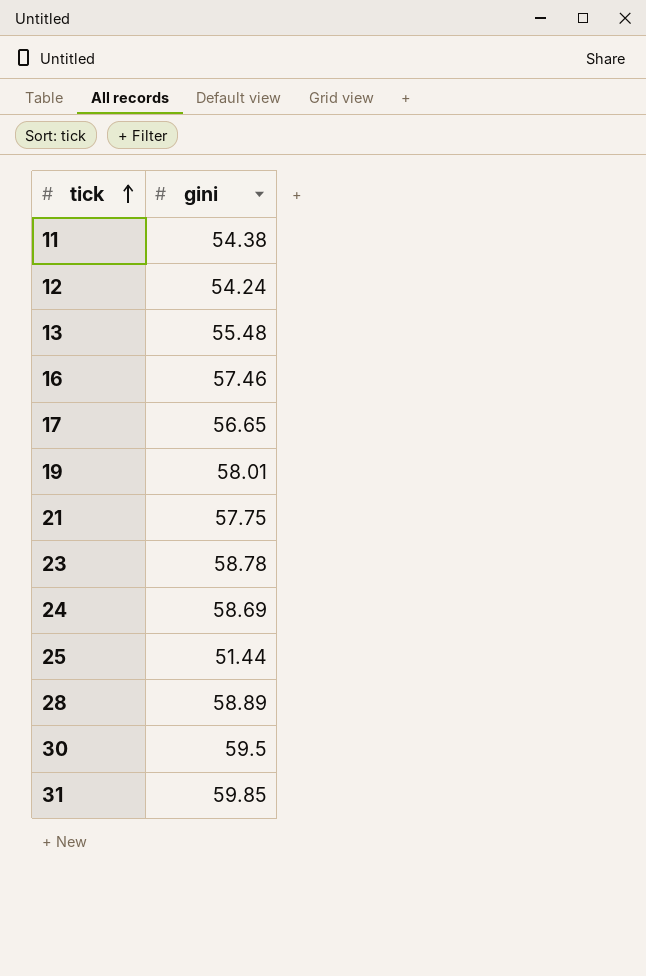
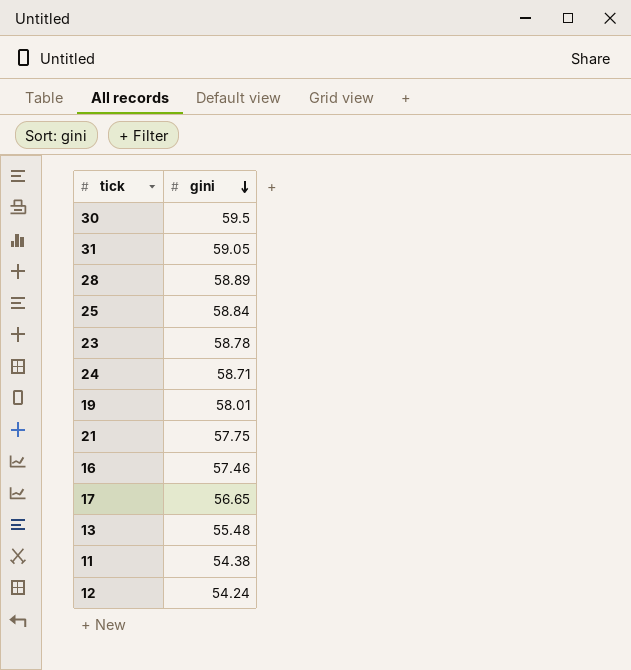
row order: tick ascending -> gini descending
31 | gini: 59.85 -> 59.05
25 | gini: 51.44 -> 58.84
24 | gini: 58.69 -> 58.71

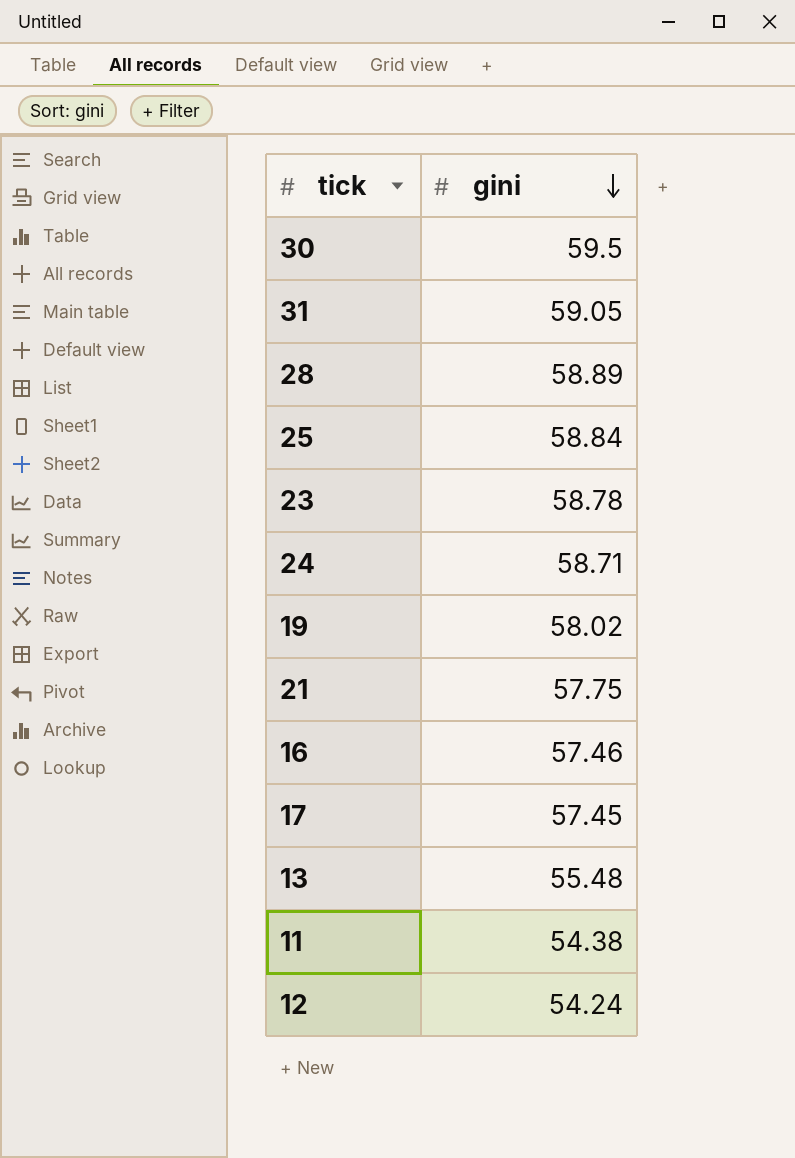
19 | gini: 58.01 -> 58.02
17 | gini: 56.65 -> 57.45

